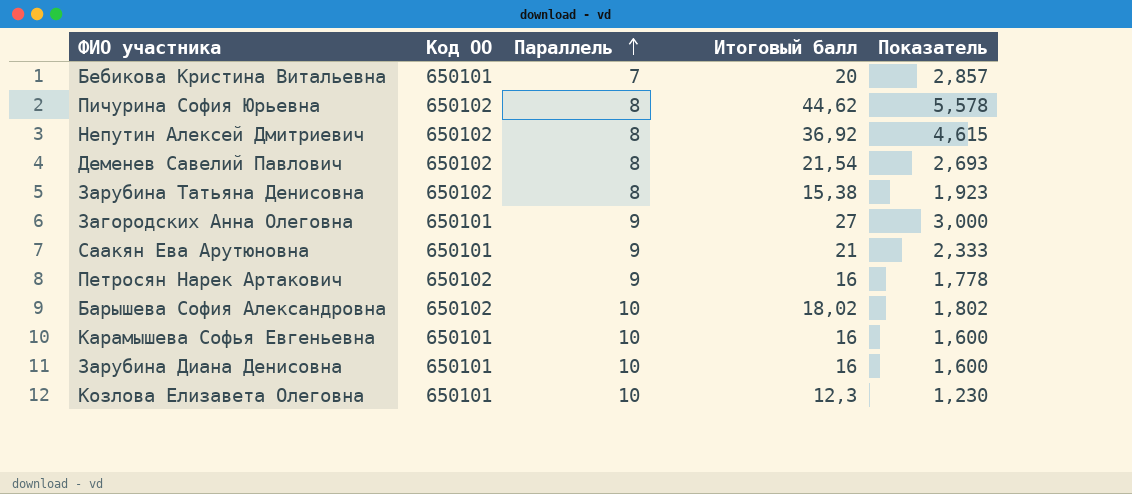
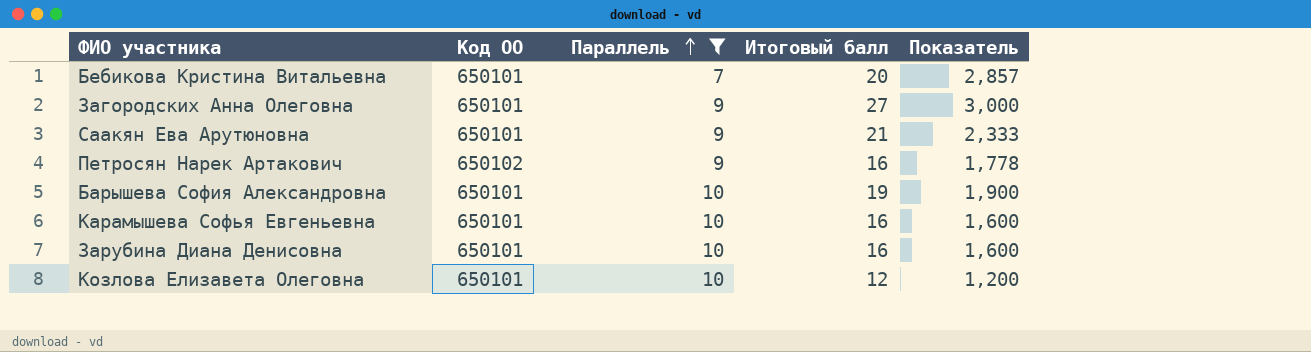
filter: none -> Параллель != 8
Барышева София Александровна | Код ОО: 650102 -> 650101
Барышева София Александровна | Итоговый балл: 18,02 -> 19
Барышева София Александровна | Показатель: 1,802 -> 1,900
Козлова Елизавета Олеговна | Итоговый балл: 12,3 -> 12
Козлова Елизавета Олеговна | Показатель: 1,230 -> 1,200

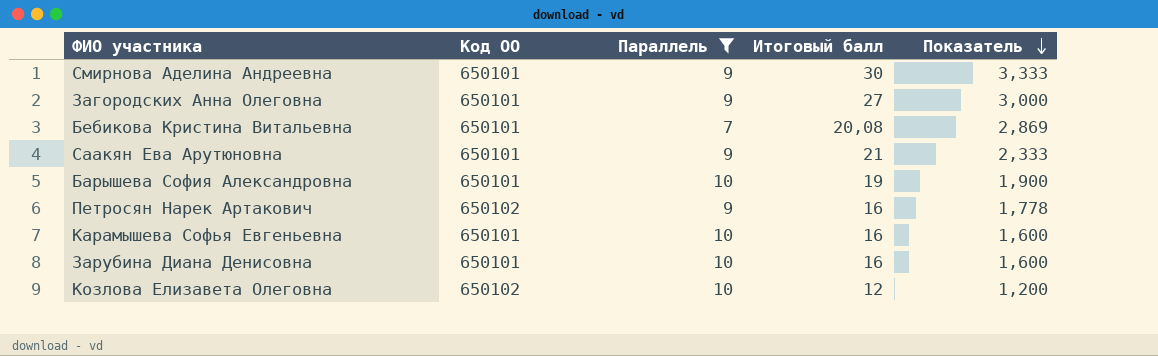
row order: Параллель ascending -> Показатель descending
row Смирнова Аделина Андреевна: none -> 650101 | 9 | 30 | 3,333
Бебикова Кристина Витальевна | Итоговый балл: 20 -> 20,08
Бебикова Кристина Витальевна | Показатель: 2,857 -> 2,869
Козлова Елизавета Олеговна | Код ОО: 650101 -> 650102

